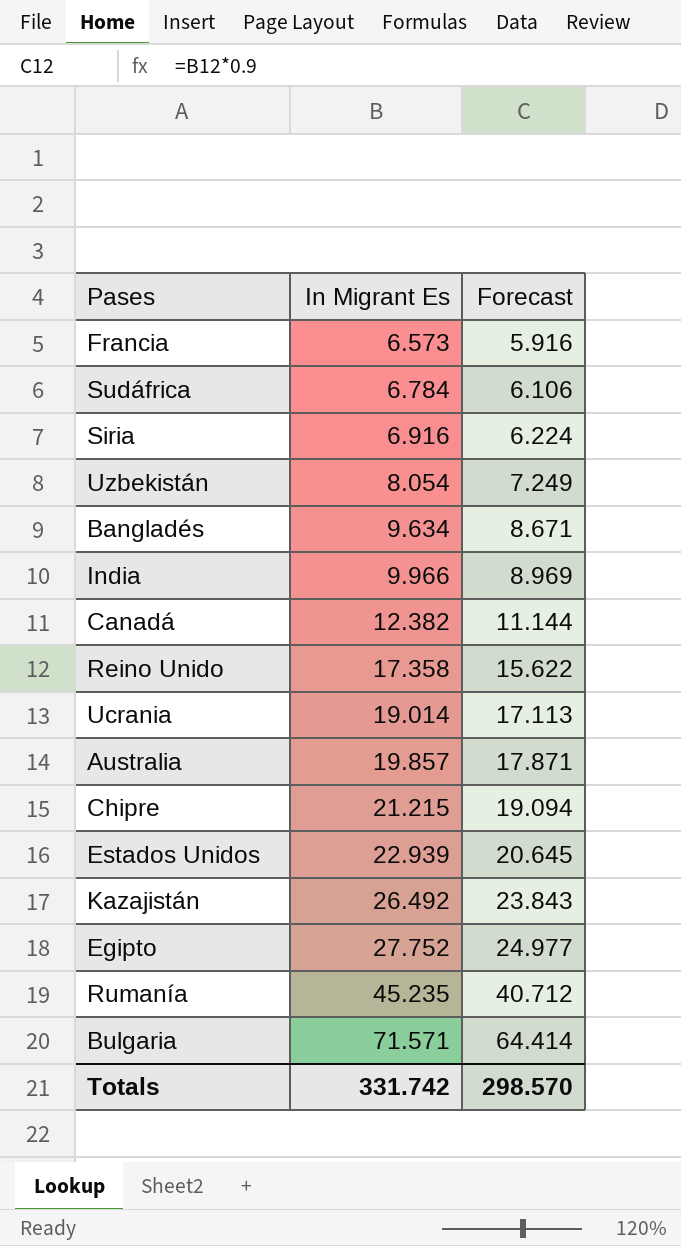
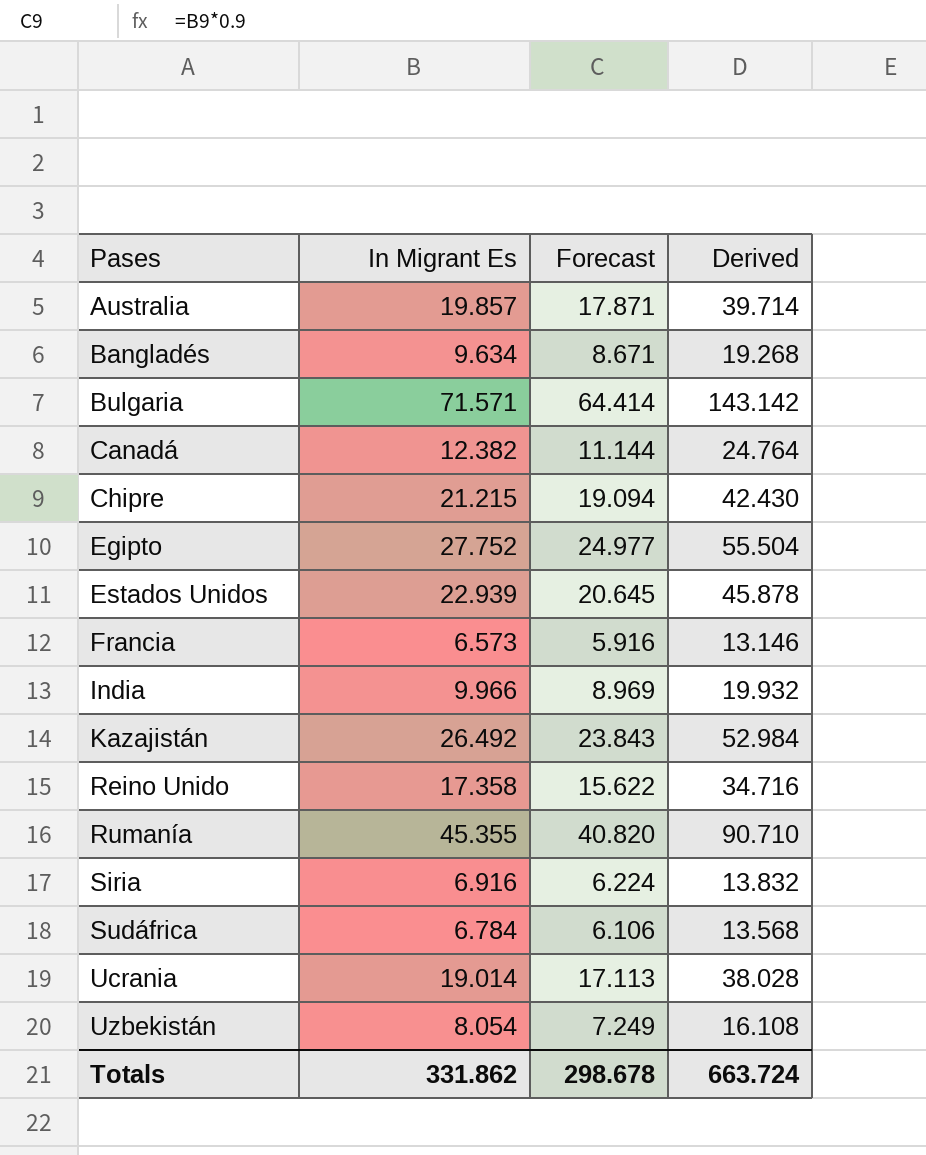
row order: In Migrant Es ascending -> Pases ascending
column Derived | formula: none -> [In Migrant Es] * 2
Rumanía | In Migrant Es: 45.235 -> 45.355
Rumanía | Forecast: 40.712 -> 40.820
Totals | In Migrant Es: 331.742 -> 331.862
Totals | Forecast: 298.570 -> 298.678

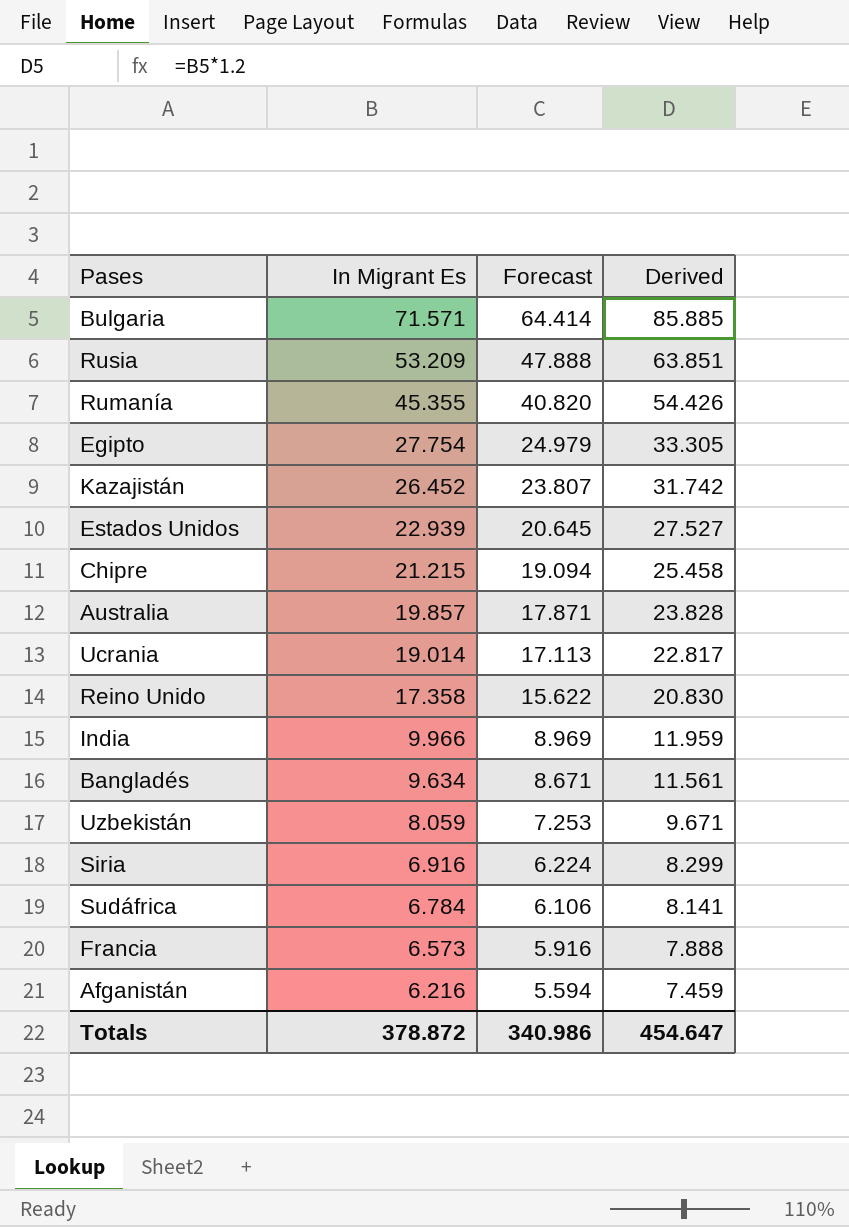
row order: Pases ascending -> In Migrant Es descending
column Derived | formula: [In Migrant Es] * 2 -> [In Migrant Es] * 1.2
row Canadá: 12.382 | 11.144 | 24.764 -> none
row Rusia: none -> 53.209 | 47.888 | 63.851
Egipto | In Migrant Es: 27.752 -> 27.754
Egipto | Forecast: 24.977 -> 24.979
Kazajistán | In Migrant Es: 26.492 -> 26.452
Kazajistán | Forecast: 23.843 -> 23.807
Uzbekistán | In Migrant Es: 8.054 -> 8.059
Uzbekistán | Forecast: 7.249 -> 7.253
row Afganistán: none -> 6.216 | 5.594 | 7.459
Totals | In Migrant Es: 331.862 -> 378.872
Totals | Forecast: 298.678 -> 340.986
Totals | Derived: 663.724 -> 454.647

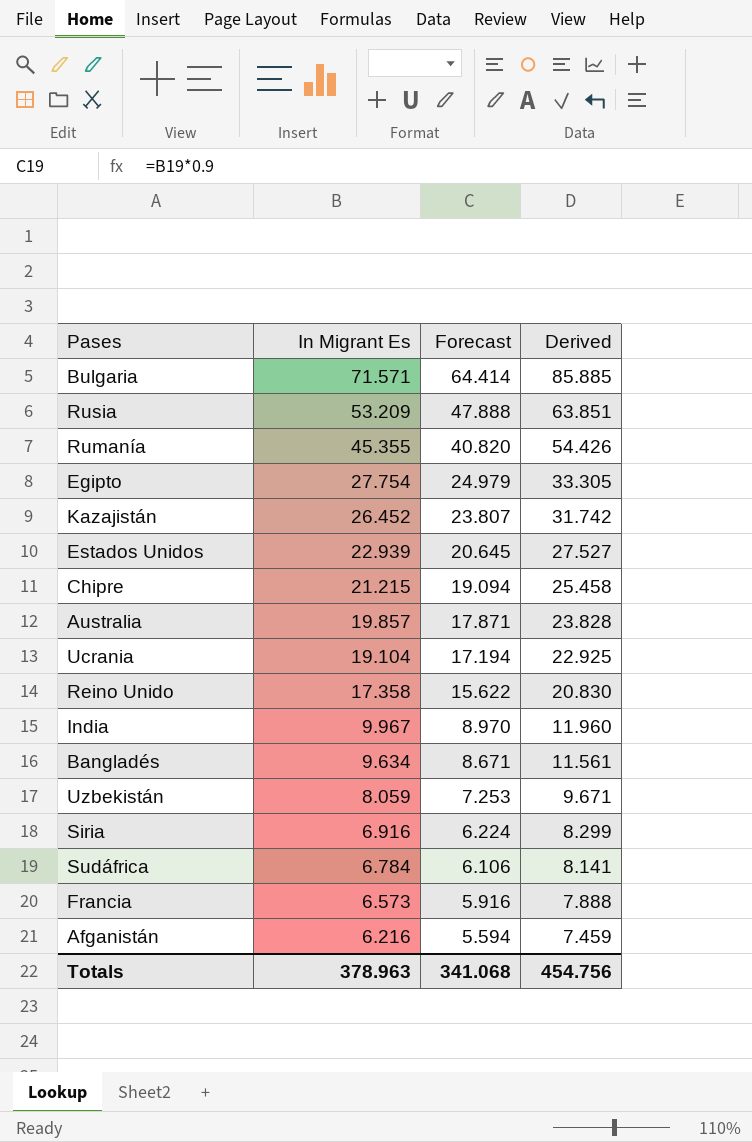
Ucrania | In Migrant Es: 19.014 -> 19.104
Ucrania | Forecast: 17.113 -> 17.194
Ucrania | Derived: 22.817 -> 22.925
India | In Migrant Es: 9.966 -> 9.967
India | Forecast: 8.969 -> 8.970
India | Derived: 11.959 -> 11.960
Totals | In Migrant Es: 378.872 -> 378.963
Totals | Forecast: 340.986 -> 341.068
Totals | Derived: 454.647 -> 454.756

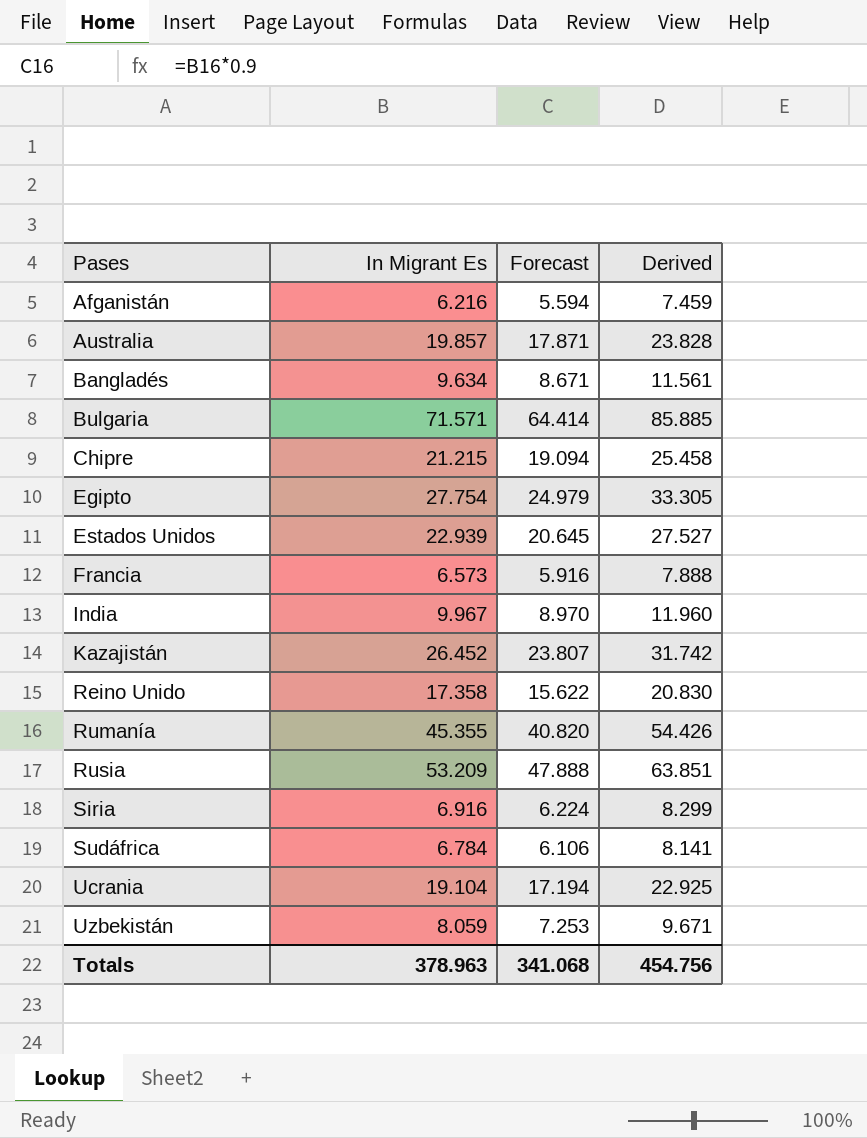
row order: In Migrant Es descending -> Pases ascending

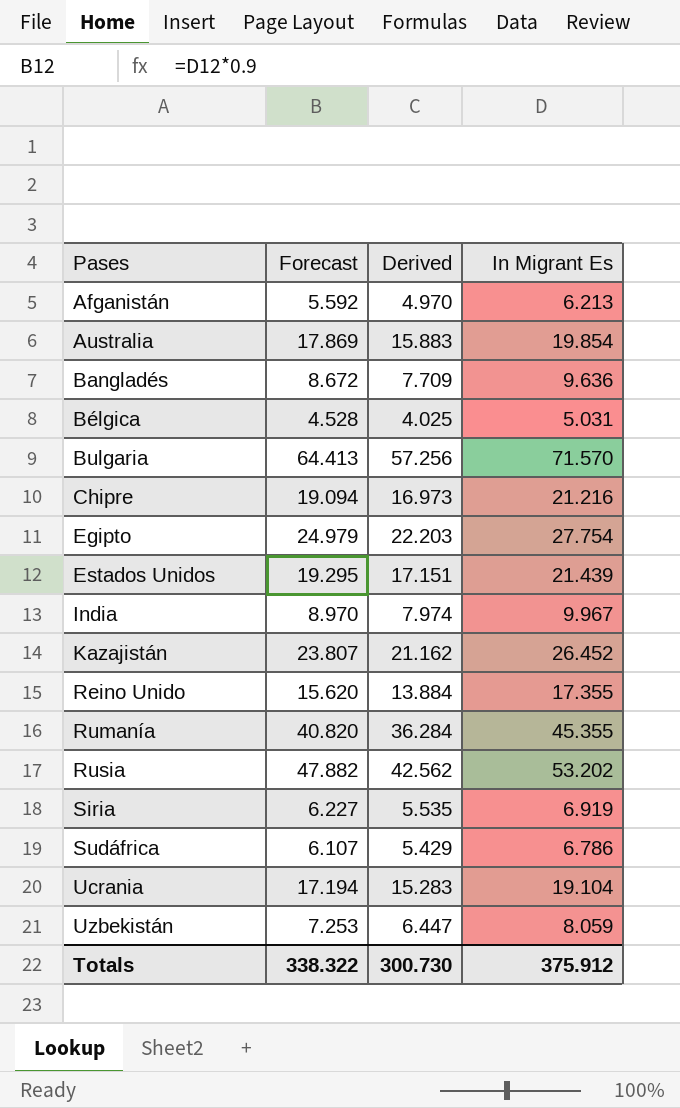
column Derived | formula: [In Migrant Es] * 1.2 -> [In Migrant Es] * 0.8
column In Migrant Es | position: 2 -> 4
row Francia: 6.573 | 5.916 | 7.888 -> none
Afganistán | Forecast: 5.594 -> 5.592
Afganistán | In Migrant Es: 6.216 -> 6.213
Australia | Forecast: 17.871 -> 17.869
Australia | In Migrant Es: 19.857 -> 19.854
Bangladés | Forecast: 8.671 -> 8.672
Bangladés | In Migrant Es: 9.634 -> 9.636
row Bélgica: none -> 4.528 | 4.025 | 5.031
Bulgaria | Forecast: 64.414 -> 64.413
Bulgaria | In Migrant Es: 71.571 -> 71.570
Chipre | In Migrant Es: 21.215 -> 21.216
Estados Unidos | Forecast: 20.645 -> 19.295
Estados Unidos | In Migrant Es: 22.939 -> 21.439
Reino Unido | Forecast: 15.622 -> 15.620
Reino Unido | In Migrant Es: 17.358 -> 17.355
Rusia | Forecast: 47.888 -> 47.882
Rusia | In Migrant Es: 53.209 -> 53.202
Siria | Forecast: 6.224 -> 6.227
Siria | In Migrant Es: 6.916 -> 6.919
Sudáfrica | Forecast: 6.106 -> 6.107
Sudáfrica | In Migrant Es: 6.784 -> 6.786
Totals | Forecast: 341.068 -> 338.322
Totals | Derived: 454.756 -> 300.730
Totals | In Migrant Es: 378.963 -> 375.912

